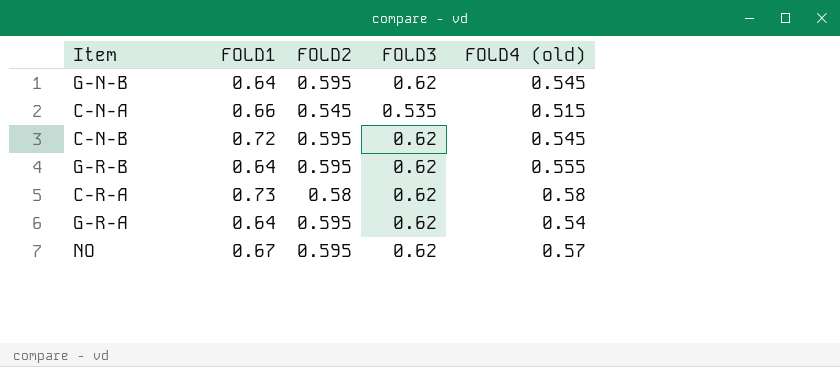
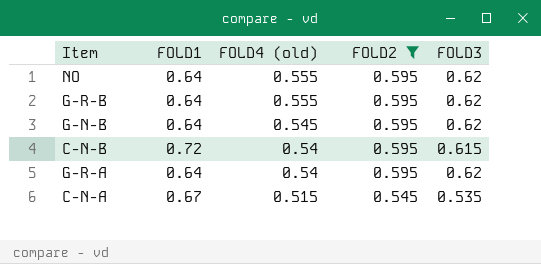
filter: none -> FOLD2 != 0.58
row order: none -> FOLD4 (old) descending
column FOLD4 (old) | position: 5 -> 3
NO | FOLD1: 0.67 -> 0.64
NO | FOLD4 (old): 0.57 -> 0.555
C-N-B | FOLD4 (old): 0.545 -> 0.54
C-N-B | FOLD3: 0.62 -> 0.615
C-N-A | FOLD1: 0.66 -> 0.67

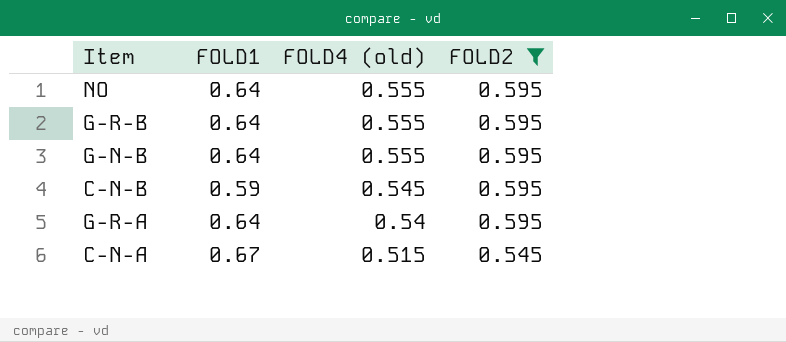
column FOLD3 | position: 5 -> none
G-N-B | FOLD4 (old): 0.545 -> 0.555
C-N-B | FOLD1: 0.72 -> 0.59
C-N-B | FOLD4 (old): 0.54 -> 0.545

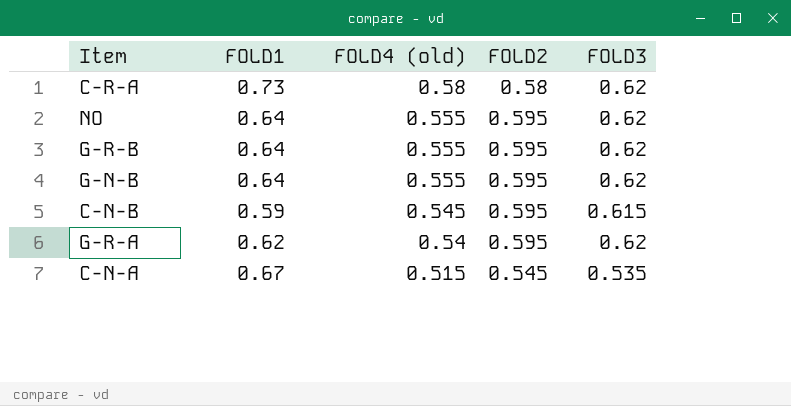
filter: FOLD2 != 0.58 -> none
column FOLD3 | position: none -> 5
G-R-A | FOLD1: 0.64 -> 0.62

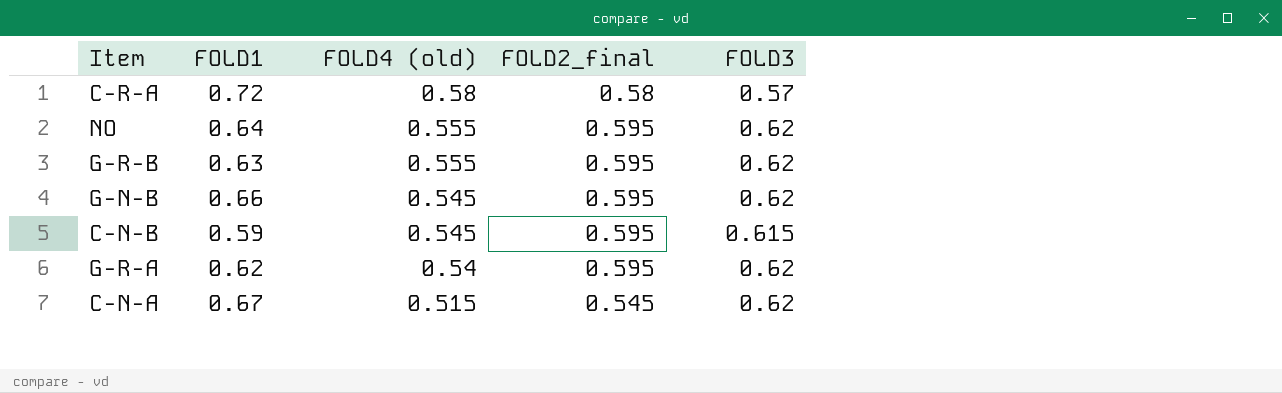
column name: FOLD2 -> FOLD2_final
C-R-A | FOLD1: 0.73 -> 0.72
C-R-A | FOLD3: 0.62 -> 0.57
G-R-B | FOLD1: 0.64 -> 0.63
G-N-B | FOLD1: 0.64 -> 0.66
G-N-B | FOLD4 (old): 0.555 -> 0.545
C-N-A | FOLD3: 0.535 -> 0.62

